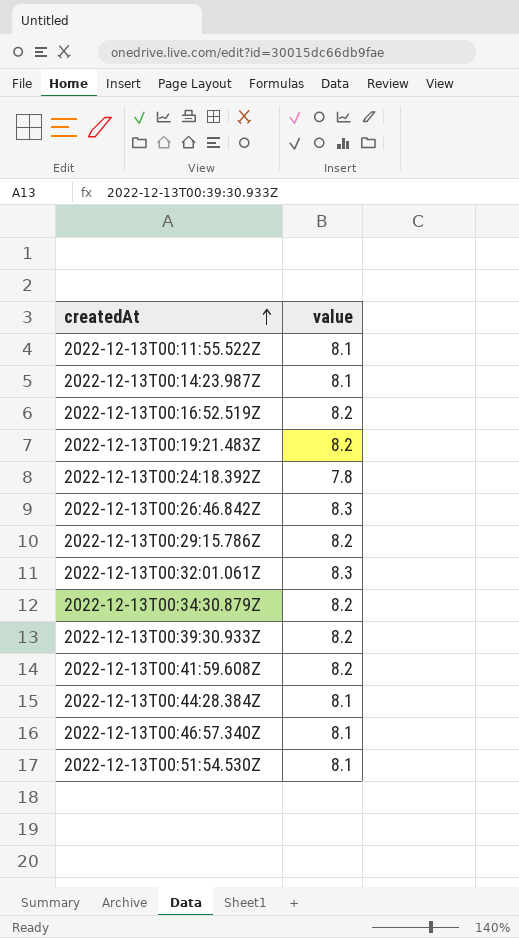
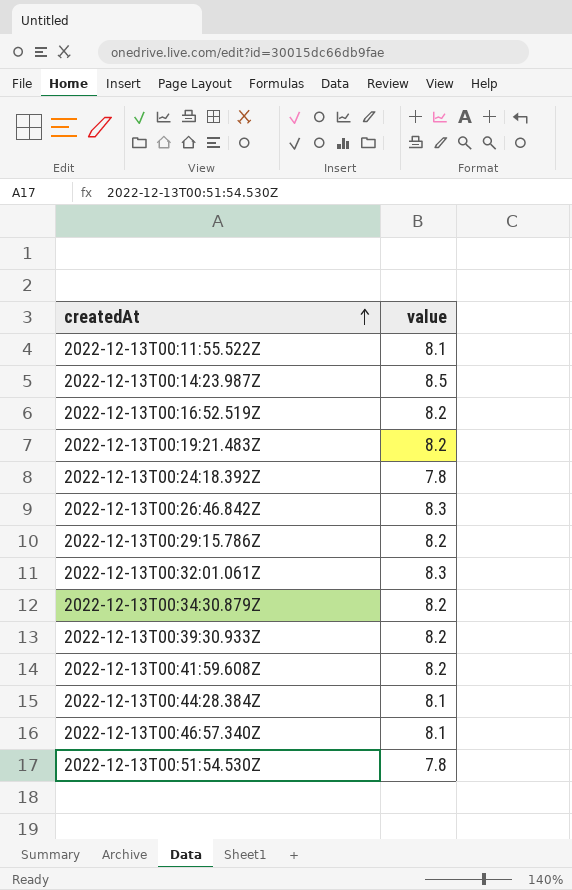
2022-12-13T00:14:23.987Z | value: 8.1 -> 8.5
2022-12-13T00:51:54.530Z | value: 8.1 -> 7.8

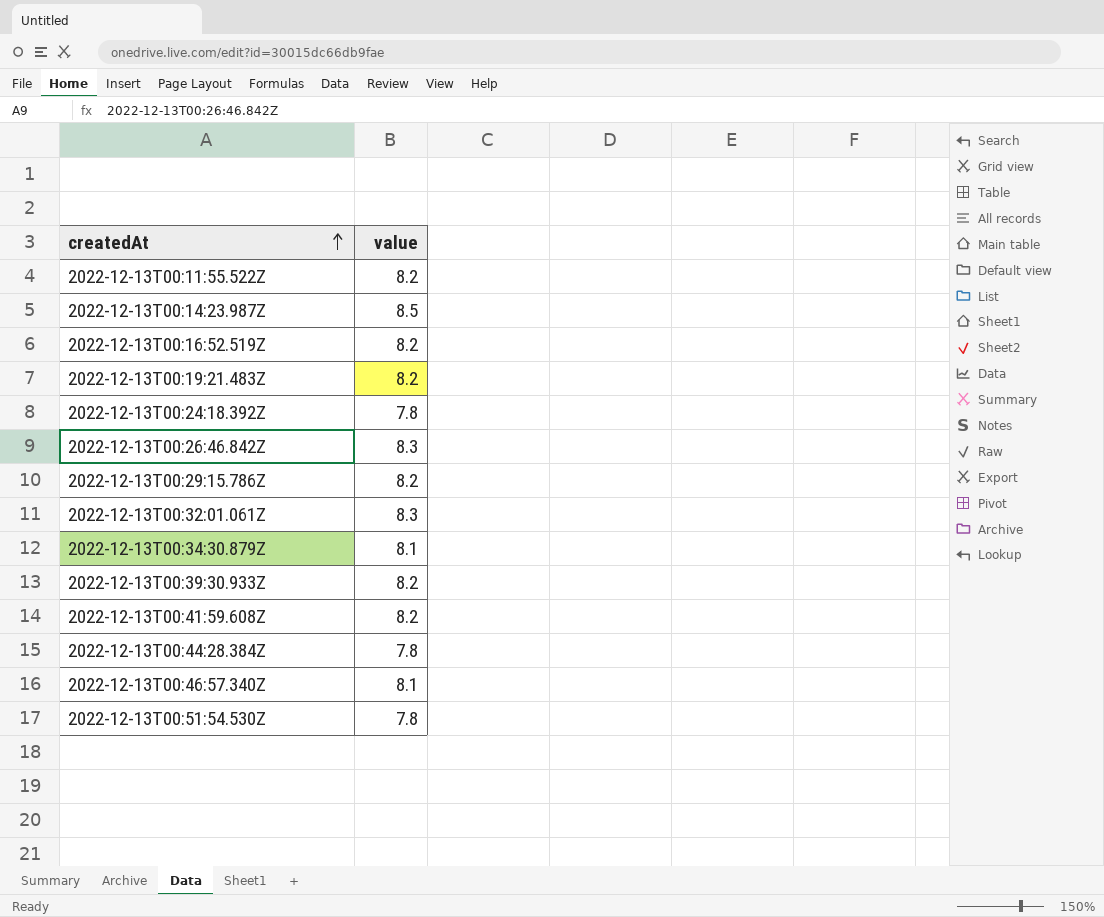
2022-12-13T00:11:55.522Z | value: 8.1 -> 8.2
2022-12-13T00:34:30.879Z | value: 8.2 -> 8.1
2022-12-13T00:44:28.384Z | value: 8.1 -> 7.8

